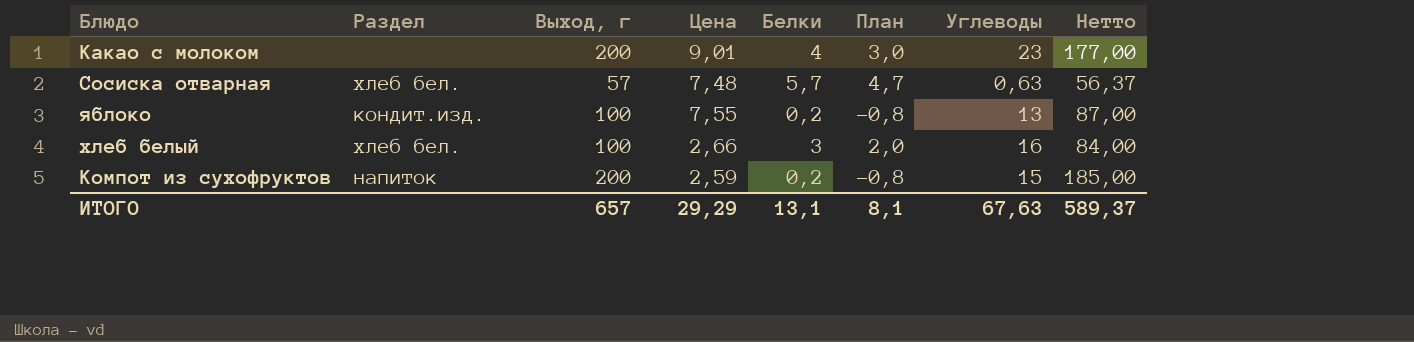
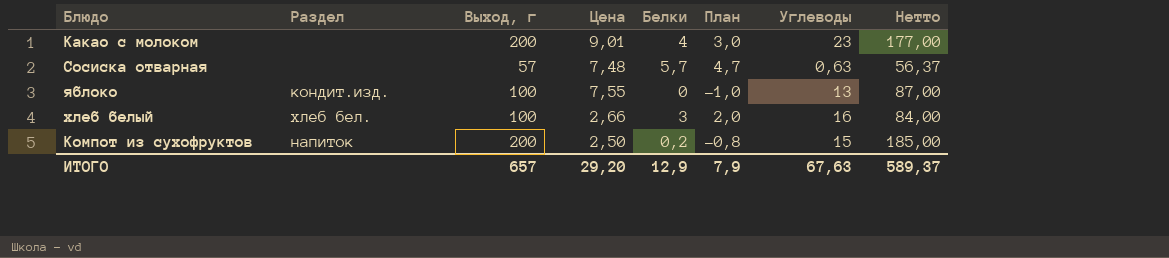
Сосиска отварная | Раздел: хлеб бел. -> none
яблоко | Белки: 0,2 -> 0
яблоко | План: -0,8 -> -1,0
Компот из сухофруктов | Цена: 2,59 -> 2,50
ИТОГО | Цена: 29,29 -> 29,20
ИТОГО | Белки: 13,1 -> 12,9
ИТОГО | План: 8,1 -> 7,9

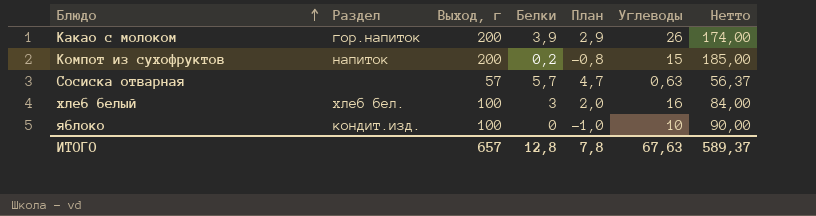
row order: none -> Блюдо ascending
column Цена | position: 4 -> none
Какао с молоком | Раздел: none -> гор.напиток
Какао с молоком | Белки: 4 -> 3,9
Какао с молоком | План: 3,0 -> 2,9
Какао с молоком | Углеводы: 23 -> 26
Какао с молоком | Нетто: 177,00 -> 174,00
яблоко | Углеводы: 13 -> 10
яблоко | Нетто: 87,00 -> 90,00
ИТОГО | Белки: 12,9 -> 12,8
ИТОГО | План: 7,9 -> 7,8

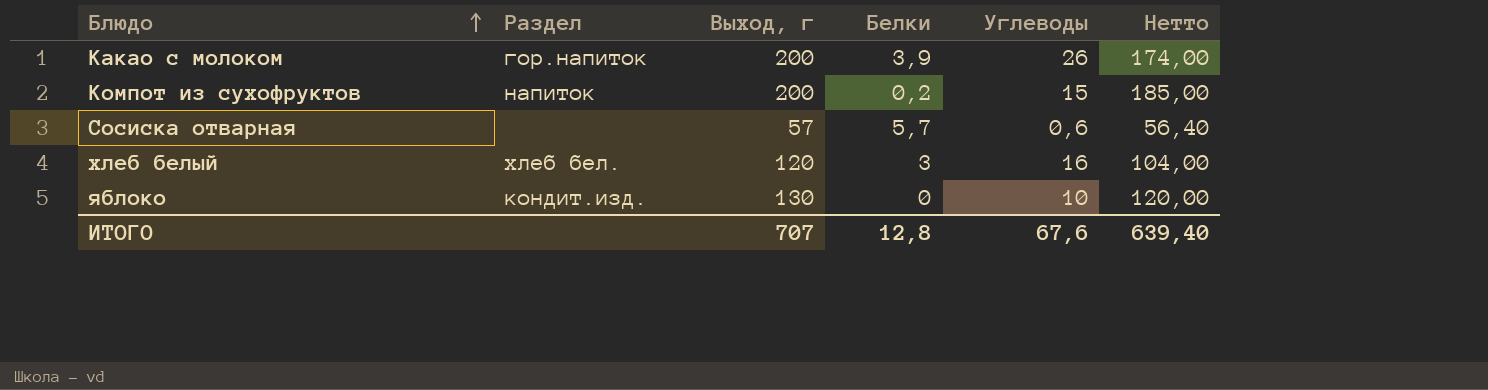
column План | formula: [Белки] - 1 -> none
Сосиска отварная | Углеводы: 0,63 -> 0,6
Сосиска отварная | Нетто: 56,37 -> 56,40
хлеб белый | Выход, г: 100 -> 120
хлеб белый | Нетто: 84,00 -> 104,00
яблоко | Выход, г: 100 -> 130
яблоко | Нетто: 90,00 -> 120,00
ИТОГО | Выход, г: 657 -> 707
ИТОГО | Углеводы: 67,63 -> 67,6
ИТОГО | Нетто: 589,37 -> 639,40

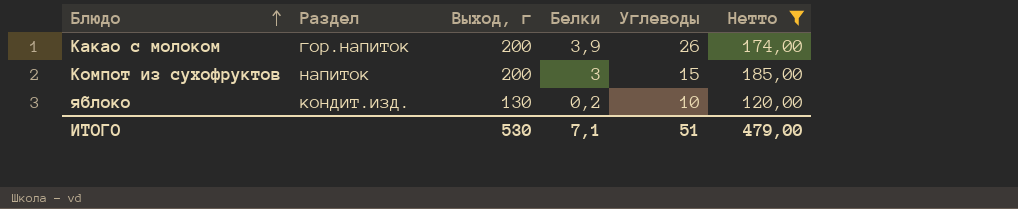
filter: none -> Нетто >= 120,00
Компот из сухофруктов | Белки: 0,2 -> 3
яблоко | Белки: 0 -> 0,2
ИТОГО | Выход, г: 707 -> 530
ИТОГО | Белки: 12,8 -> 7,1
ИТОГО | Углеводы: 67,6 -> 51
ИТОГО | Нетто: 639,40 -> 479,00

